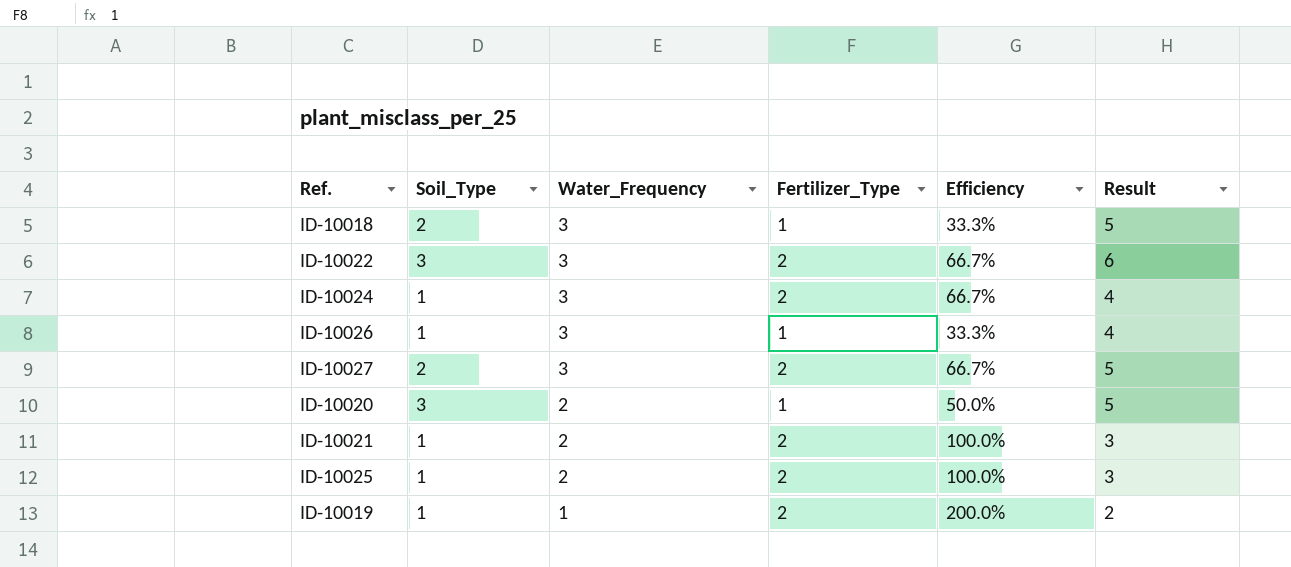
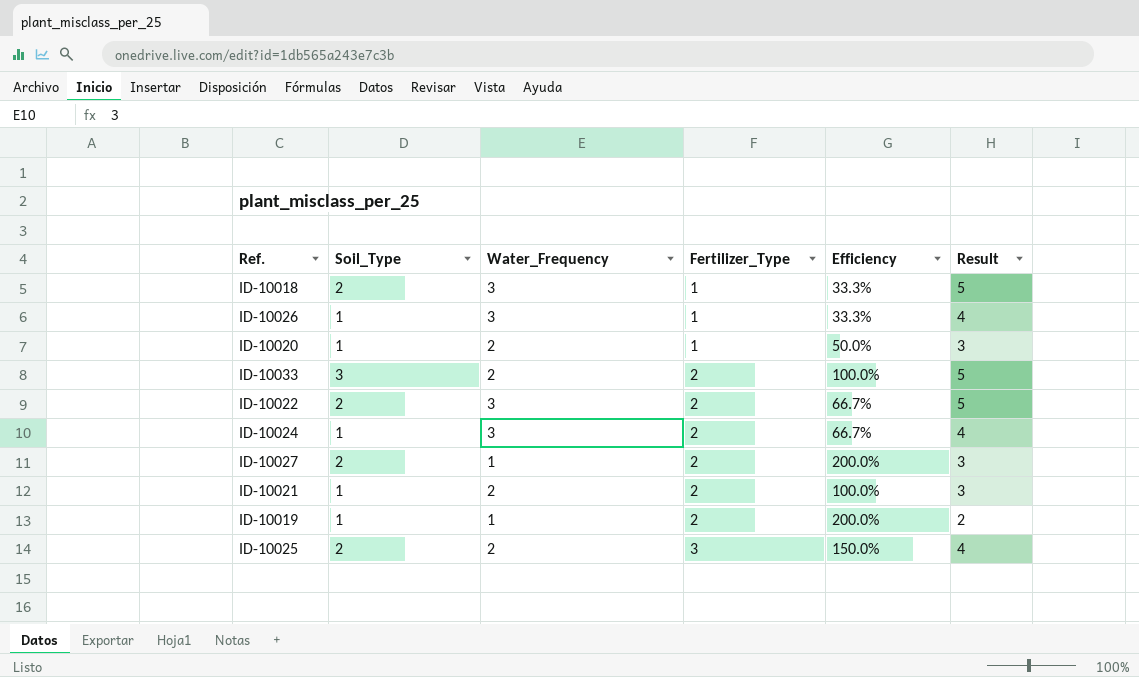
row order: Water_Frequency descending -> Fertilizer_Type ascending
ID-10020 | Soil_Type: 3 -> 1
ID-10020 | Result: 5 -> 3
row ID-10033: none -> 3 | 2 | 2 | 100.0% | 5
ID-10022 | Soil_Type: 3 -> 2
ID-10022 | Result: 6 -> 5
ID-10027 | Water_Frequency: 3 -> 1
ID-10027 | Efficiency: 66.7% -> 200.0%
ID-10027 | Result: 5 -> 3
ID-10025 | Soil_Type: 1 -> 2
ID-10025 | Fertilizer_Type: 2 -> 3
ID-10025 | Efficiency: 100.0% -> 150.0%
ID-10025 | Result: 3 -> 4

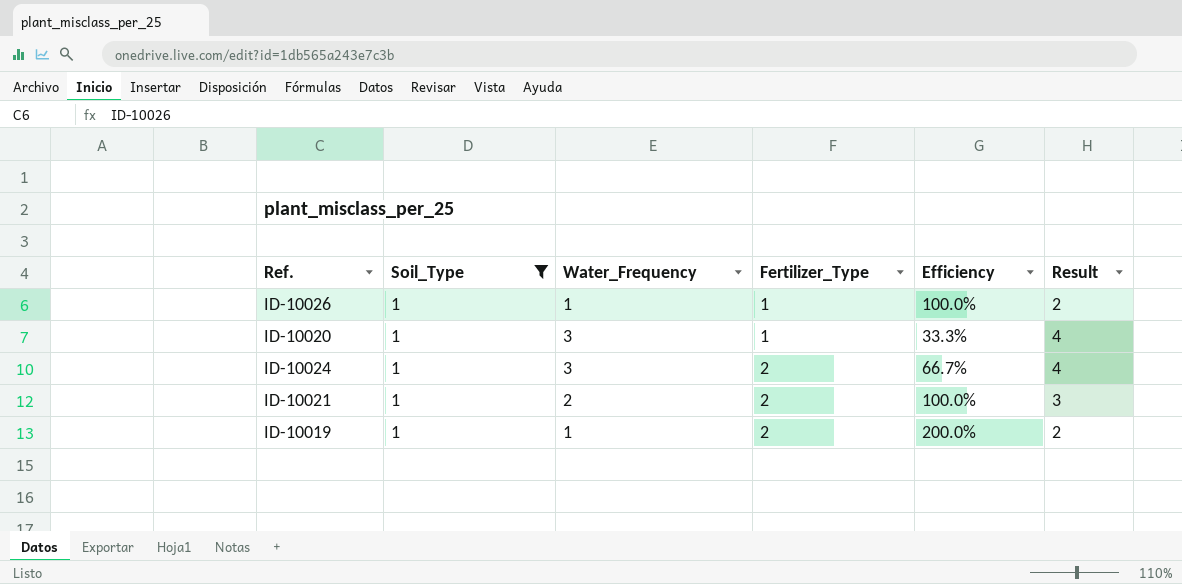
filter: none -> Soil_Type = 1
ID-10026 | Water_Frequency: 3 -> 1
ID-10026 | Efficiency: 33.3% -> 100.0%
ID-10026 | Result: 4 -> 2
ID-10020 | Water_Frequency: 2 -> 3
ID-10020 | Efficiency: 50.0% -> 33.3%
ID-10020 | Result: 3 -> 4

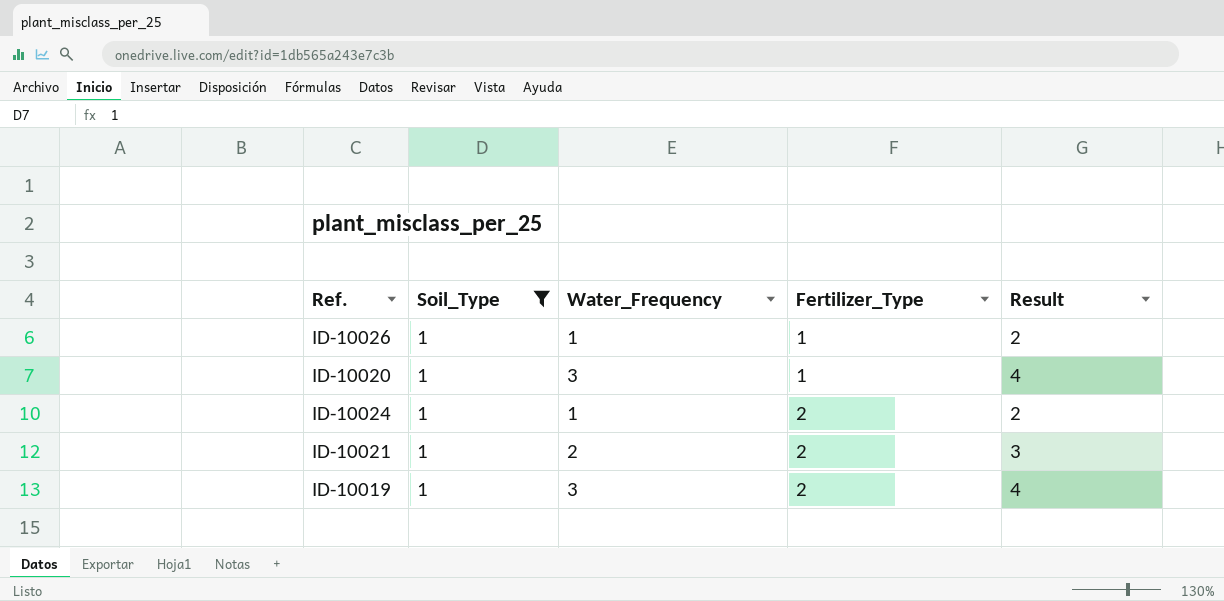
column Efficiency | formula: [Fertilizer_Type] / [Water_Frequency] -> none
ID-10024 | Water_Frequency: 3 -> 1
ID-10024 | Result: 4 -> 2
ID-10019 | Water_Frequency: 1 -> 3
ID-10019 | Result: 2 -> 4

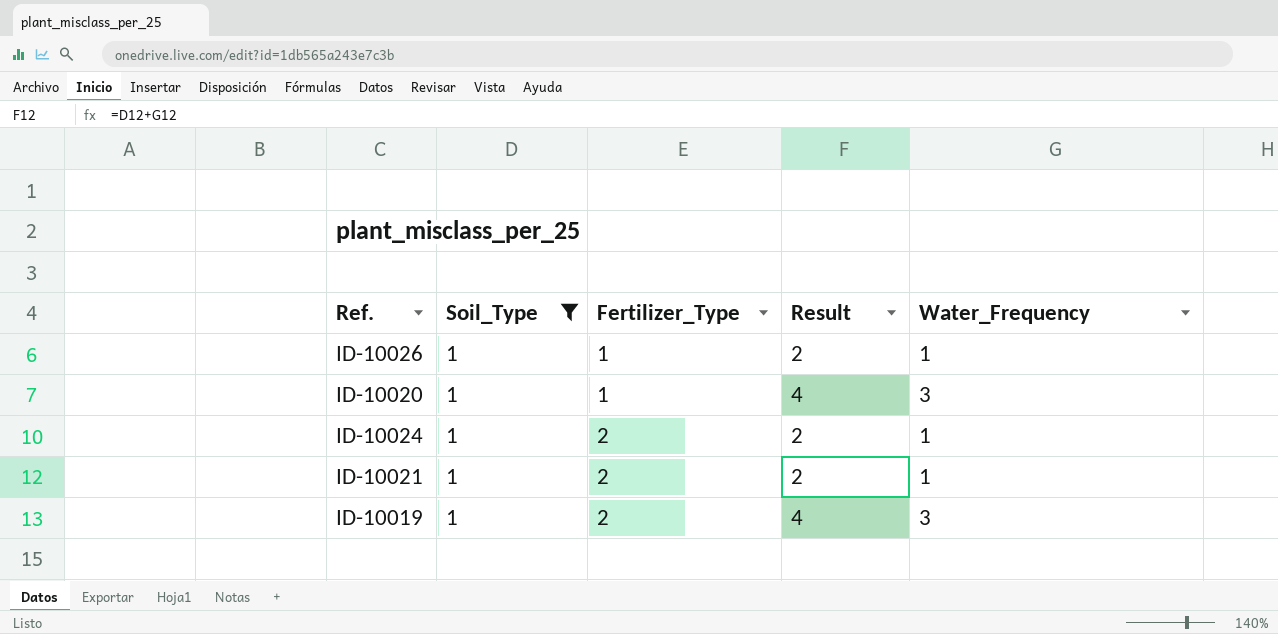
column Water_Frequency | position: 3 -> 5
ID-10021 | Result: 3 -> 2
ID-10021 | Water_Frequency: 2 -> 1

